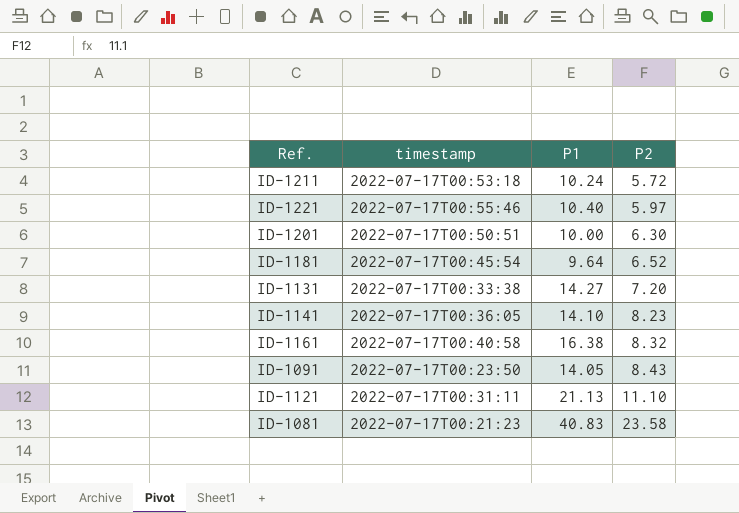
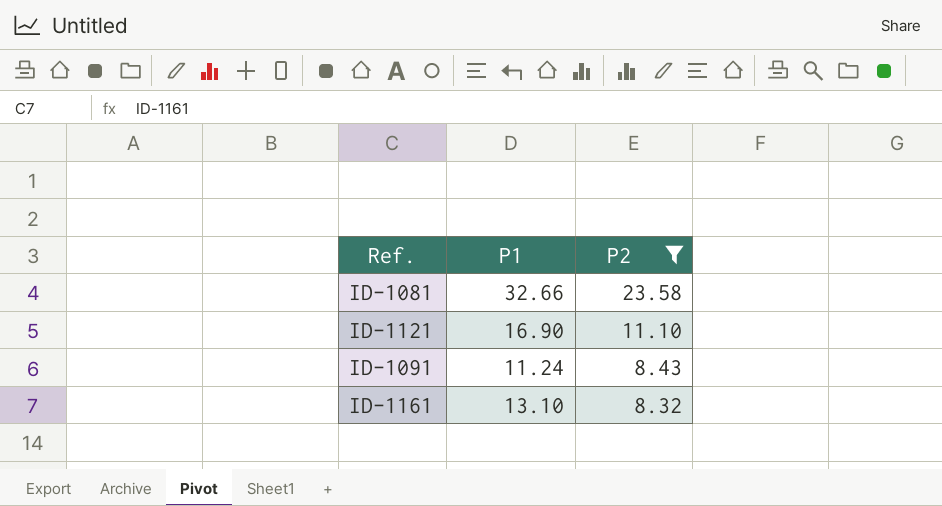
filter: none -> P2 >= 8.32
row order: P2 ascending -> P2 descending
column timestamp | position: 2 -> none
ID-1081 | P1: 40.83 -> 32.66
ID-1121 | P1: 21.13 -> 16.90
ID-1091 | P1: 14.05 -> 11.24
ID-1161 | P1: 16.38 -> 13.10

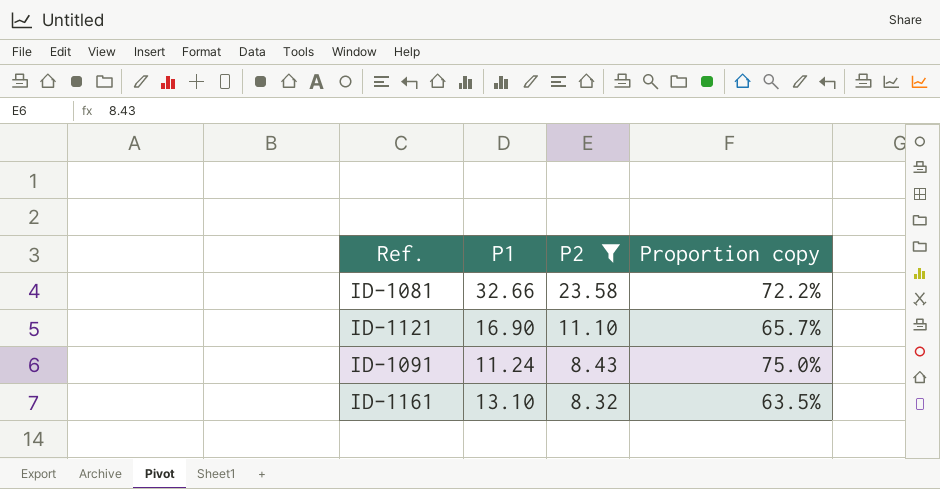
column Proportion copy | formula: none -> [P2] / [P1]

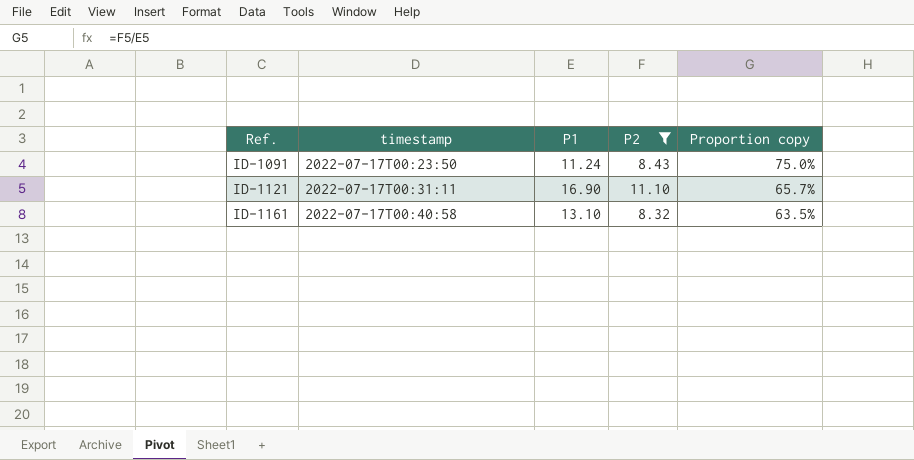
row order: P2 descending -> Ref. ascending
column timestamp | position: none -> 2
row ID-1081: 32.66 | 23.58 | 72.2% -> none

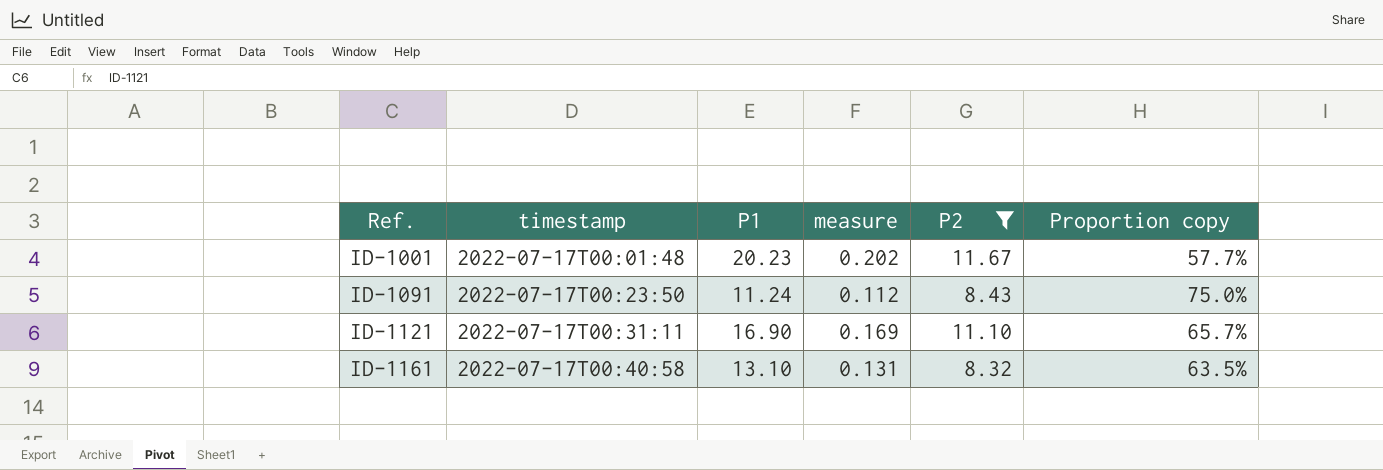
column measure | formula: none -> [P1] * 0.01
row ID-1001: none -> 2022-07-17T00:01:48 | 20.23 | 0.202 | 11.67 | 57.7%

